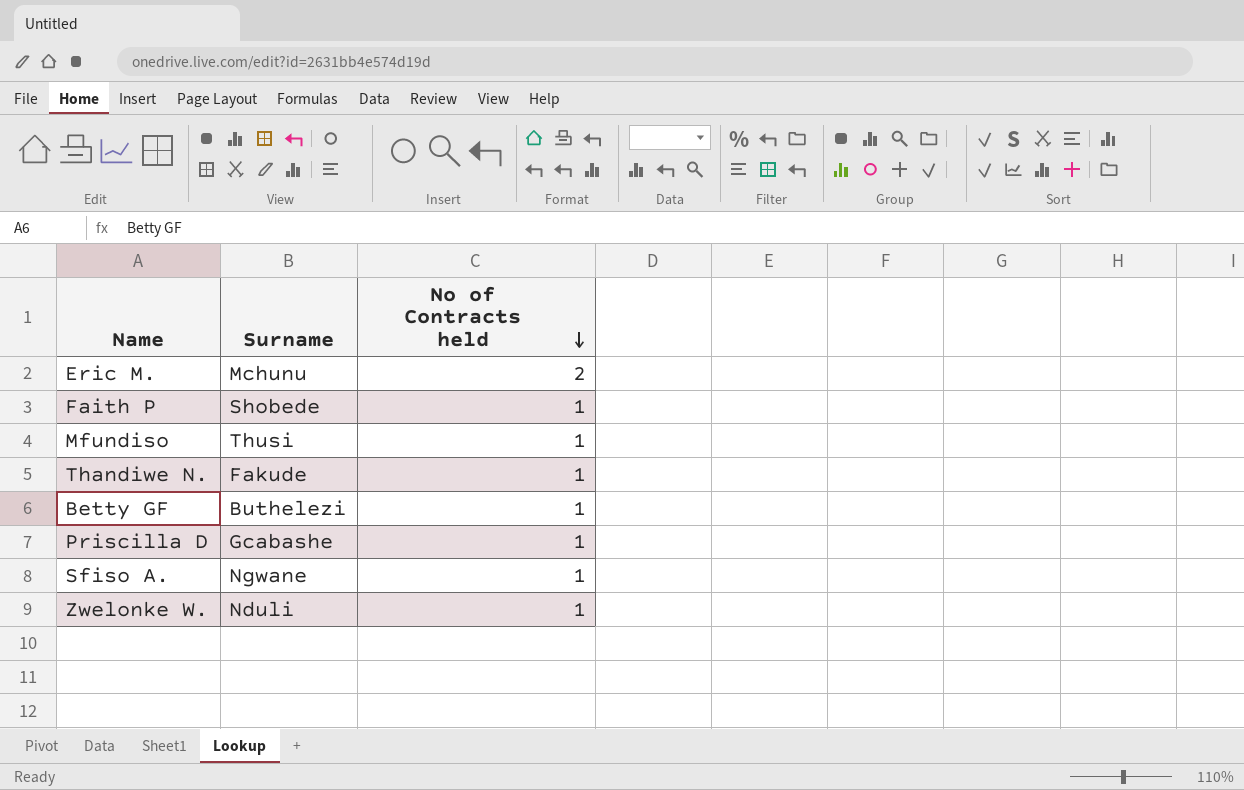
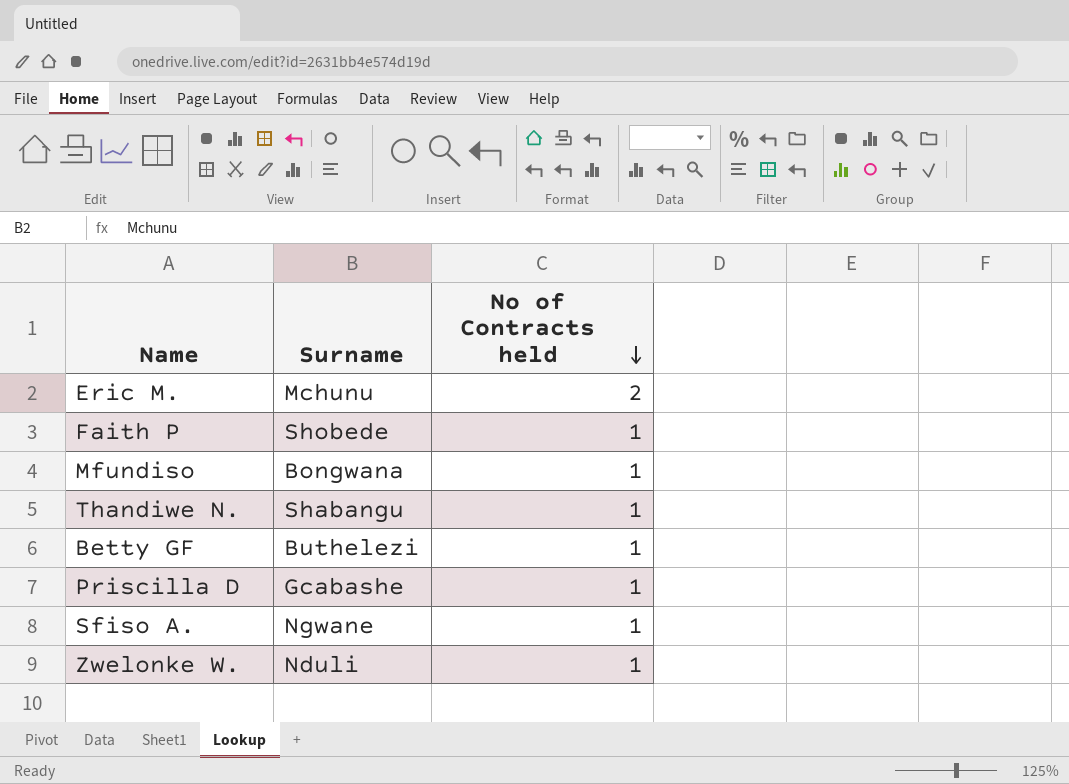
Mfundiso | Surname: Thusi -> Bongwana
Thandiwe N. | Surname: Fakude -> Shabangu

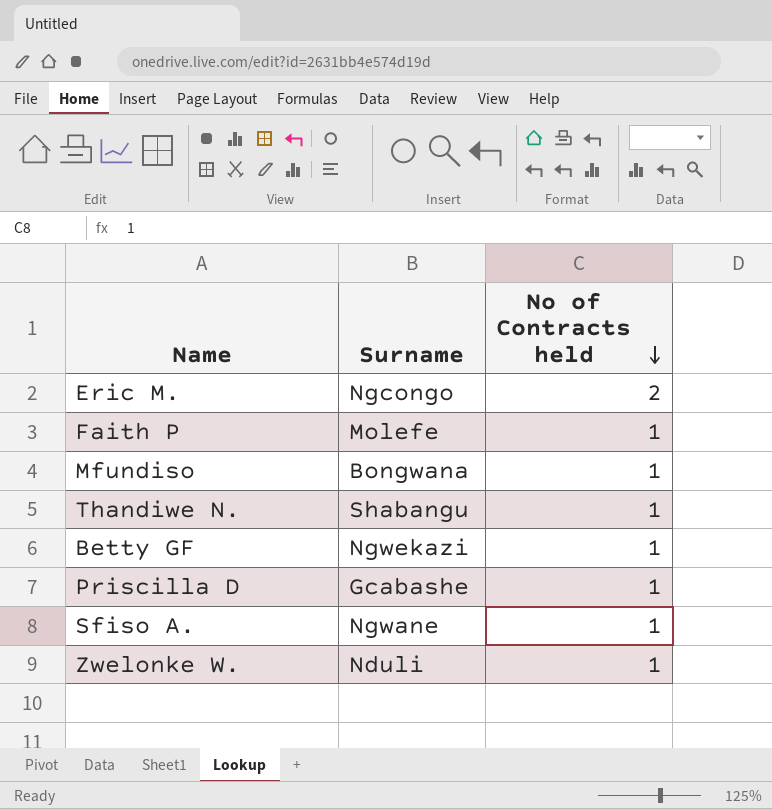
Eric M. | Surname: Mchunu -> Ngcongo
Faith P | Surname: Shobede -> Molefe
Betty GF | Surname: Buthelezi -> Ngwekazi

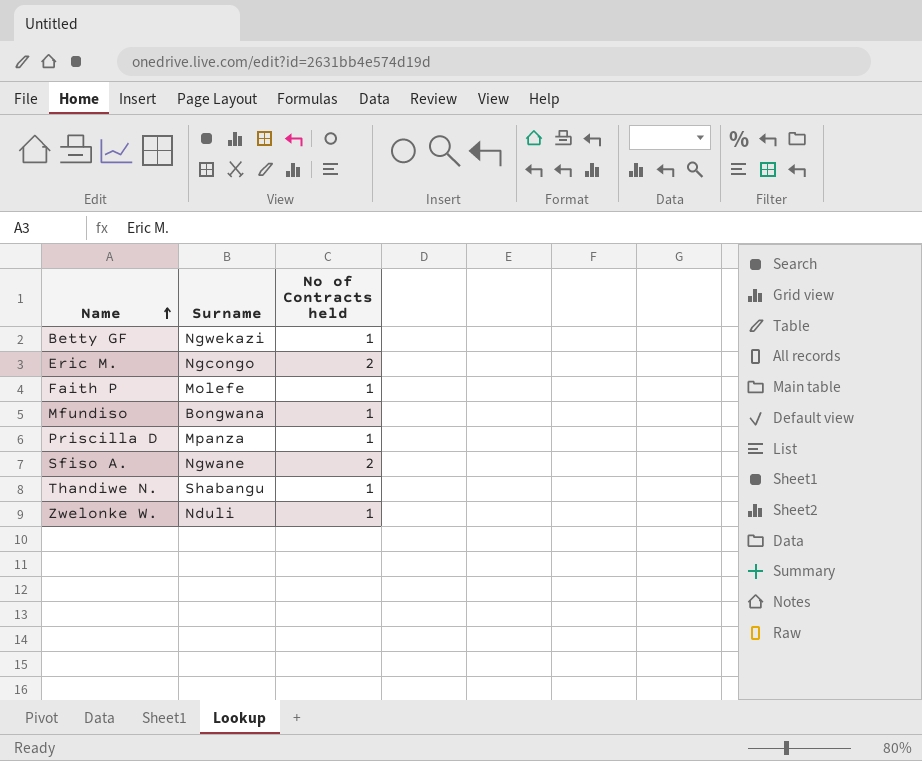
row order: No of Contracts held descending -> Name ascending
Priscilla D | Surname: Gcabashe -> Mpanza
Sfiso A. | No of Contracts held: 1 -> 2

